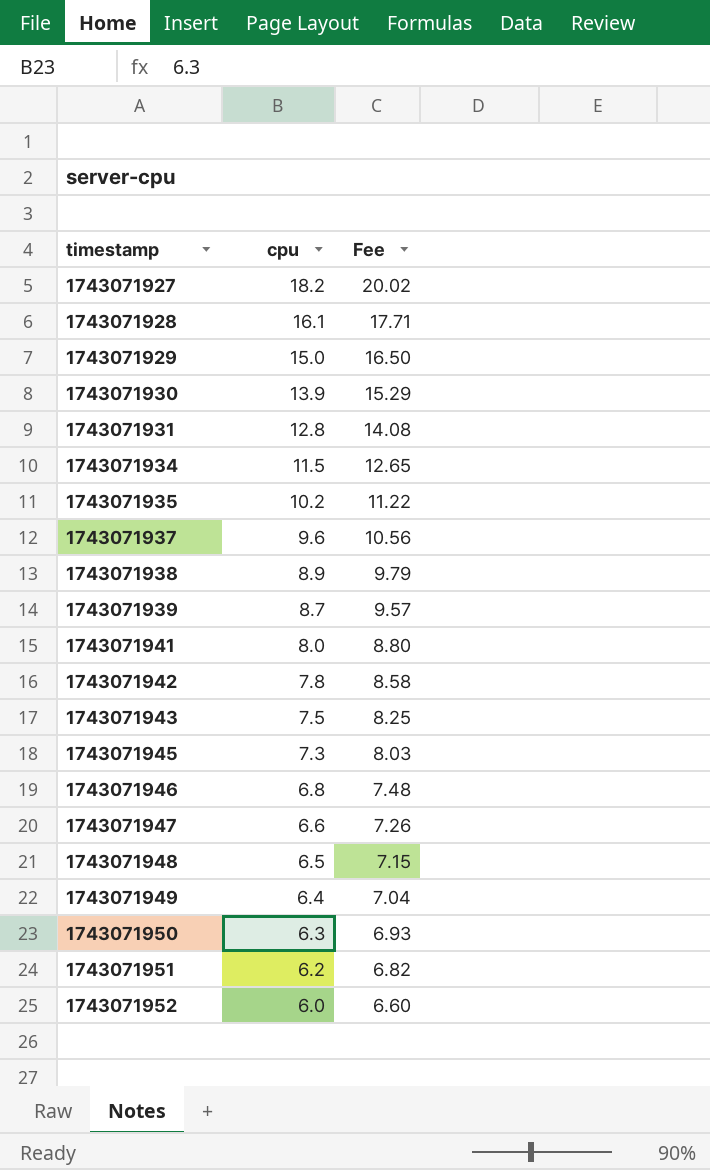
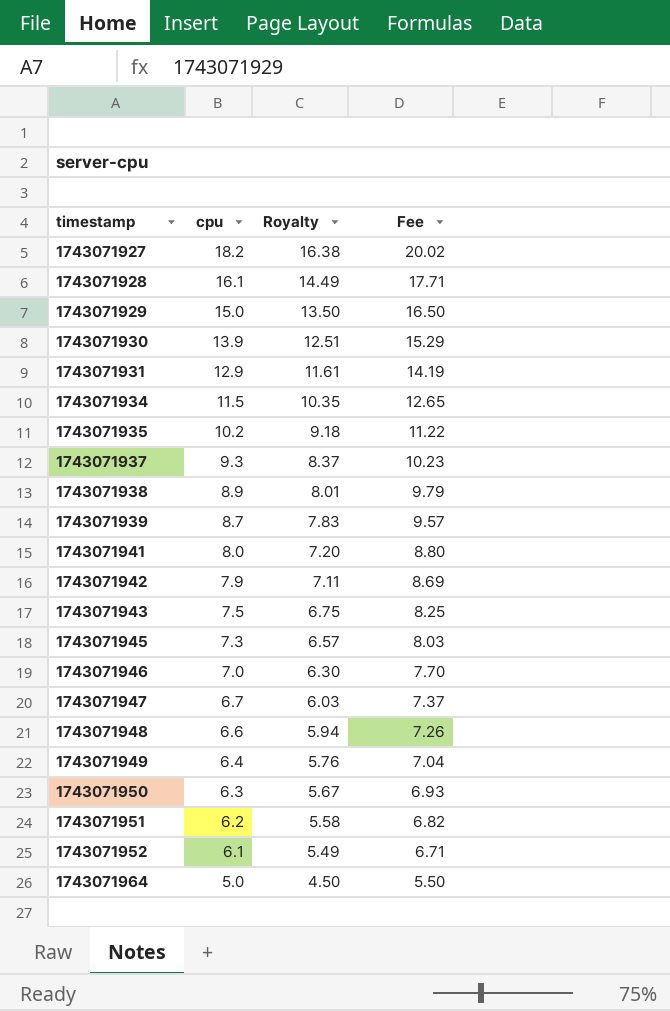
column Royalty | formula: none -> [cpu] * 0.9
1743071931 | cpu: 12.8 -> 12.9
1743071931 | Fee: 14.08 -> 14.19
1743071937 | cpu: 9.6 -> 9.3
1743071937 | Fee: 10.56 -> 10.23
1743071942 | cpu: 7.8 -> 7.9
1743071942 | Fee: 8.58 -> 8.69
1743071946 | cpu: 6.8 -> 7.0
1743071946 | Fee: 7.48 -> 7.70
1743071947 | cpu: 6.6 -> 6.7
1743071947 | Fee: 7.26 -> 7.37
1743071948 | cpu: 6.5 -> 6.6
1743071948 | Fee: 7.15 -> 7.26
1743071952 | cpu: 6.0 -> 6.1
1743071952 | Fee: 6.60 -> 6.71
row 1743071964: none -> 5.0 | 4.50 | 5.50

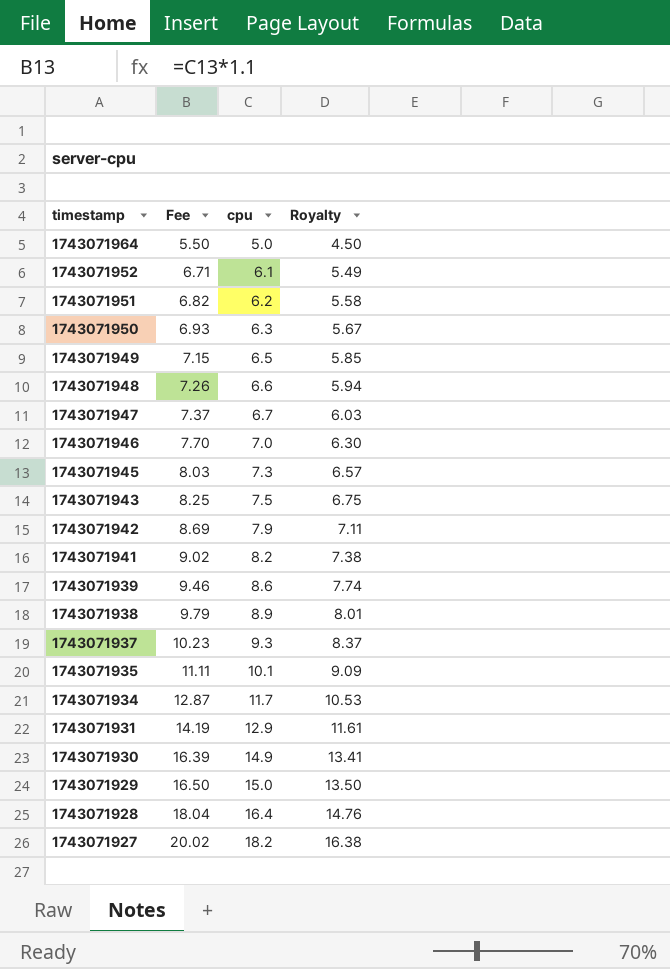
row order: timestamp ascending -> timestamp descending
column Fee | position: 4 -> 2
1743071949 | Fee: 7.04 -> 7.15
1743071949 | cpu: 6.4 -> 6.5
1743071949 | Royalty: 5.76 -> 5.85
1743071941 | Fee: 8.80 -> 9.02
1743071941 | cpu: 8.0 -> 8.2
1743071941 | Royalty: 7.20 -> 7.38
1743071939 | Fee: 9.57 -> 9.46
1743071939 | cpu: 8.7 -> 8.6
1743071939 | Royalty: 7.83 -> 7.74
1743071935 | Fee: 11.22 -> 11.11
1743071935 | cpu: 10.2 -> 10.1
1743071935 | Royalty: 9.18 -> 9.09
1743071934 | Fee: 12.65 -> 12.87
1743071934 | cpu: 11.5 -> 11.7
1743071934 | Royalty: 10.35 -> 10.53
1743071930 | Fee: 15.29 -> 16.39
1743071930 | cpu: 13.9 -> 14.9
1743071930 | Royalty: 12.51 -> 13.41
1743071928 | Fee: 17.71 -> 18.04
1743071928 | cpu: 16.1 -> 16.4
1743071928 | Royalty: 14.49 -> 14.76

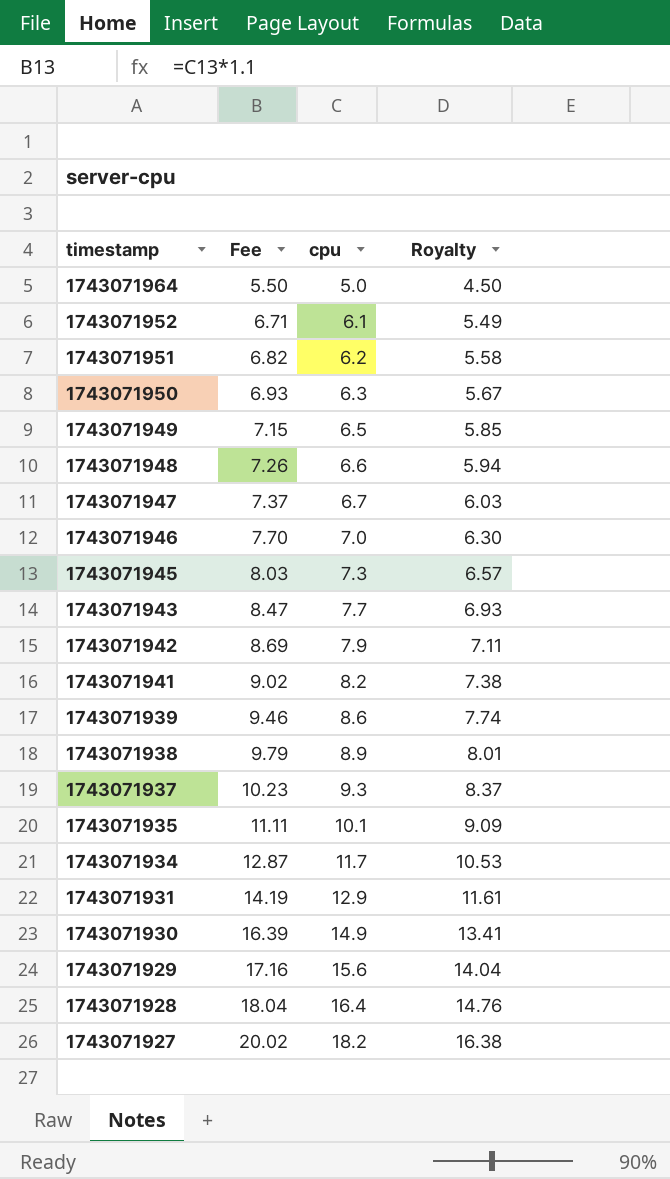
1743071943 | Fee: 8.25 -> 8.47
1743071943 | cpu: 7.5 -> 7.7
1743071943 | Royalty: 6.75 -> 6.93
1743071929 | Fee: 16.50 -> 17.16
1743071929 | cpu: 15.0 -> 15.6
1743071929 | Royalty: 13.50 -> 14.04

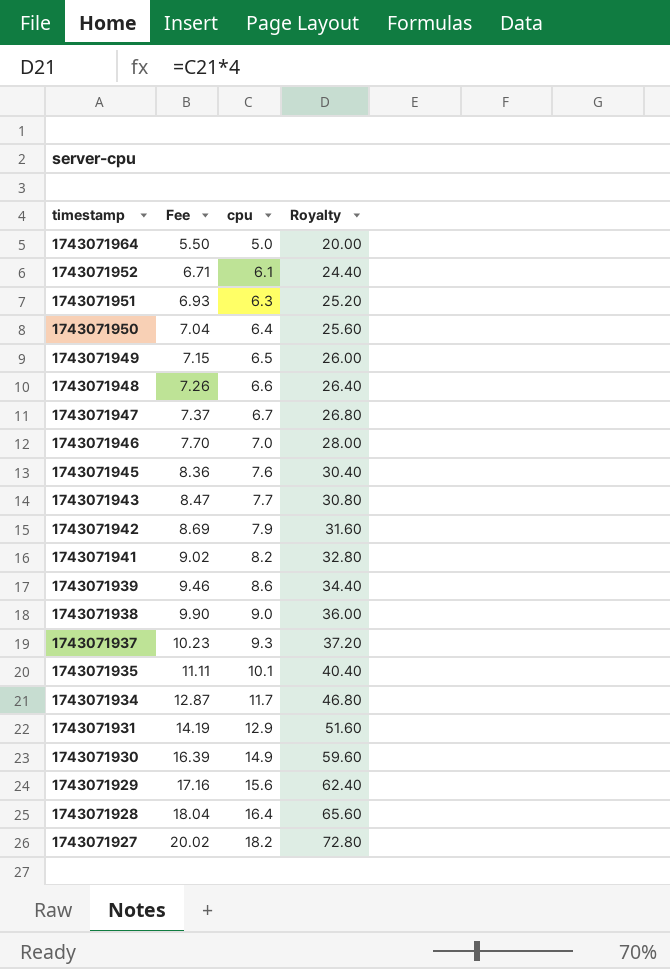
column Royalty | formula: [cpu] * 0.9 -> [cpu] * 4
1743071951 | Fee: 6.82 -> 6.93
1743071951 | cpu: 6.2 -> 6.3
1743071950 | Fee: 6.93 -> 7.04
1743071950 | cpu: 6.3 -> 6.4
1743071945 | Fee: 8.03 -> 8.36
1743071945 | cpu: 7.3 -> 7.6
1743071938 | Fee: 9.79 -> 9.90
1743071938 | cpu: 8.9 -> 9.0

